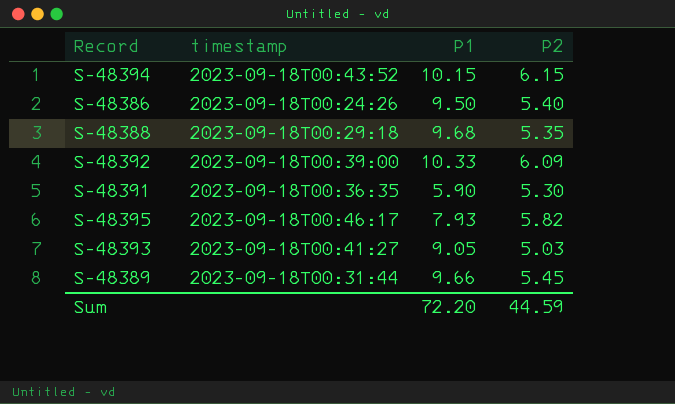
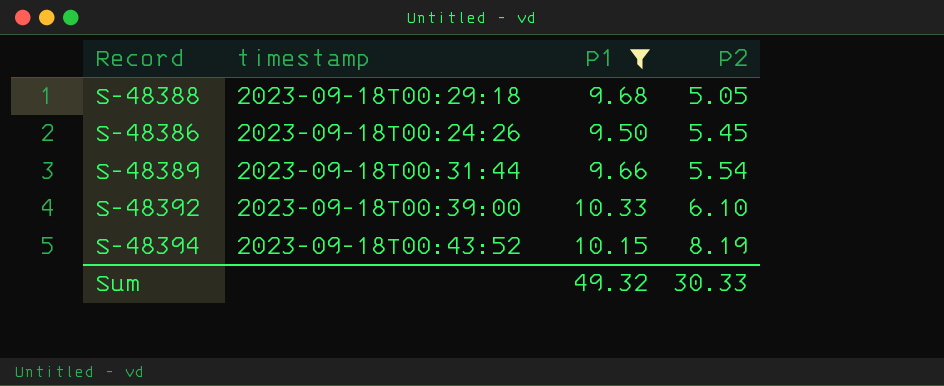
filter: none -> P1 >= 9.50
row order: none -> P2 ascending
S-48388 | P2: 5.35 -> 5.05
S-48386 | P2: 5.40 -> 5.45
S-48389 | P2: 5.45 -> 5.54
S-48392 | P2: 6.09 -> 6.10
S-48394 | P2: 6.15 -> 8.19
Sum | P1: 72.20 -> 49.32
Sum | P2: 44.59 -> 30.33

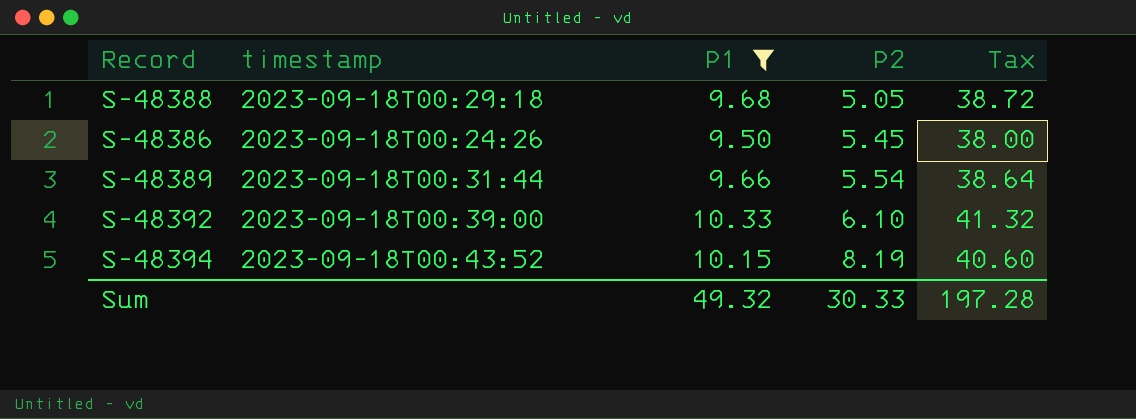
column Tax | formula: none -> [P1] * 4

